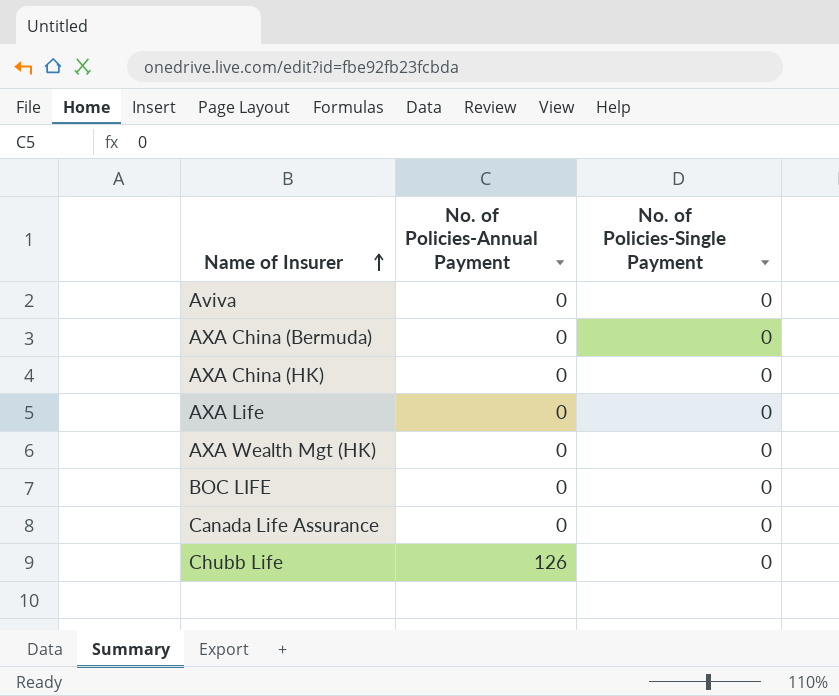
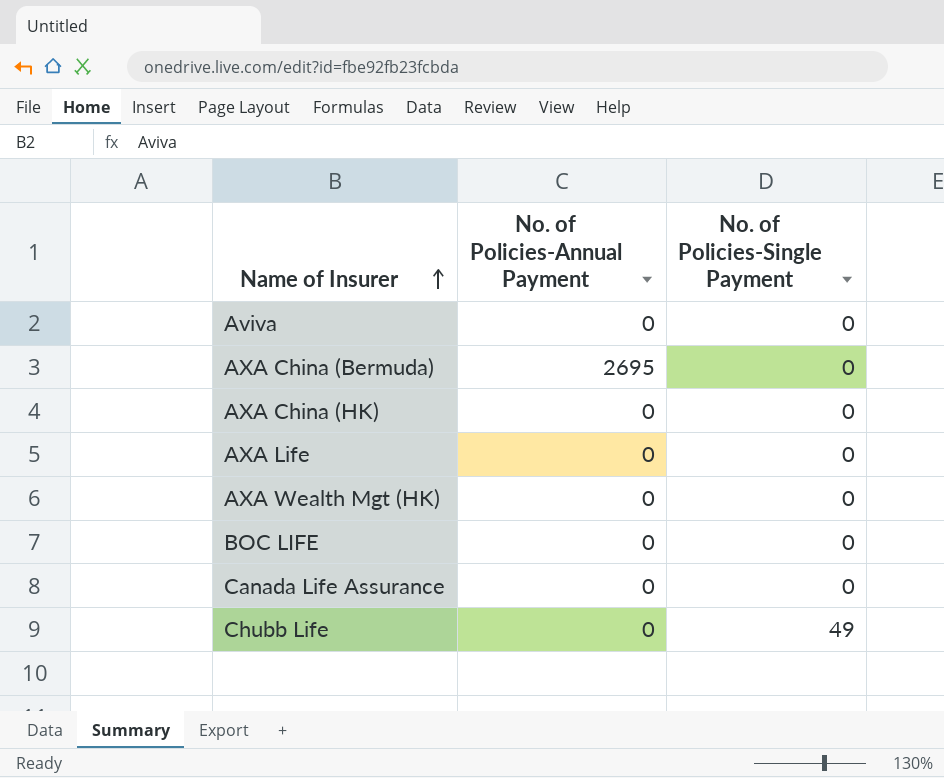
AXA China (Bermuda) | No. of Policies-Annual Payment: 0 -> 2695
Chubb Life | No. of Policies-Annual Payment: 126 -> 0
Chubb Life | No. of Policies-Single Payment: 0 -> 49

